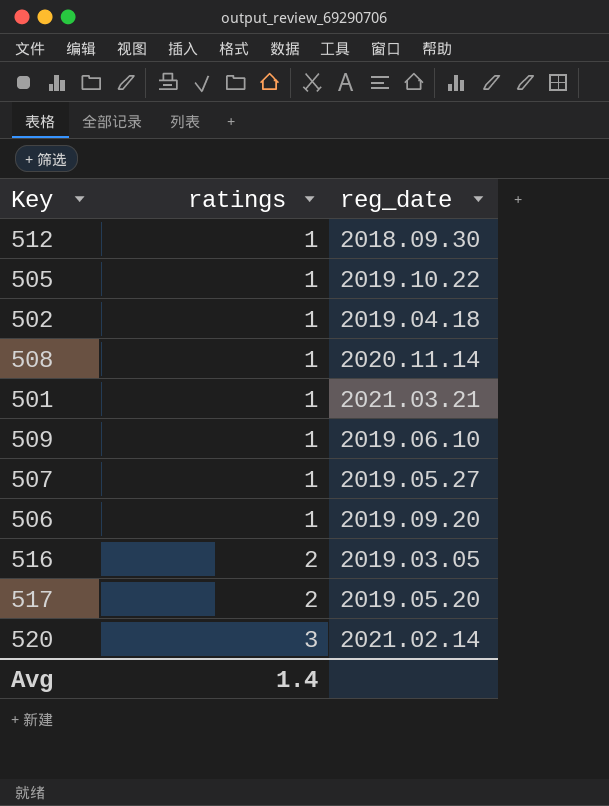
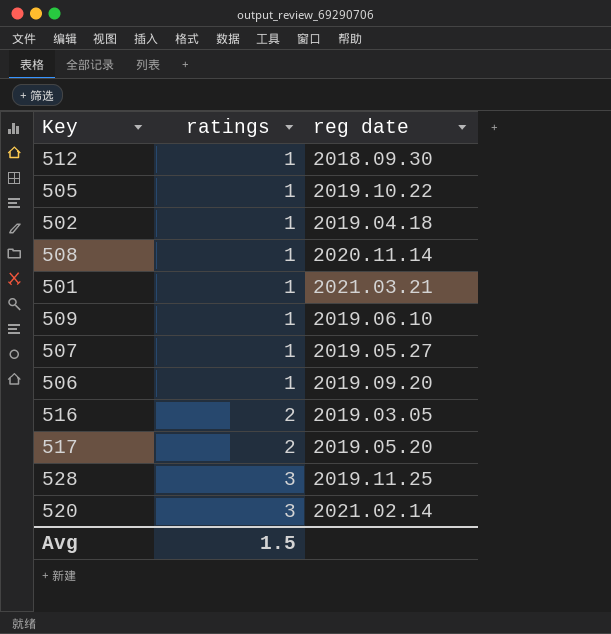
column name: reg_date -> reg date
row 528: none -> 3 | 2019.11.25
Avg | ratings: 1.4 -> 1.5

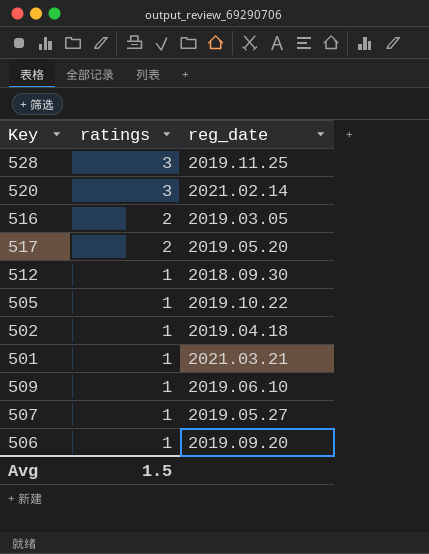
row order: ratings ascending -> ratings descending
column name: reg date -> reg_date
row 508: 1 | 2020.11.14 -> none

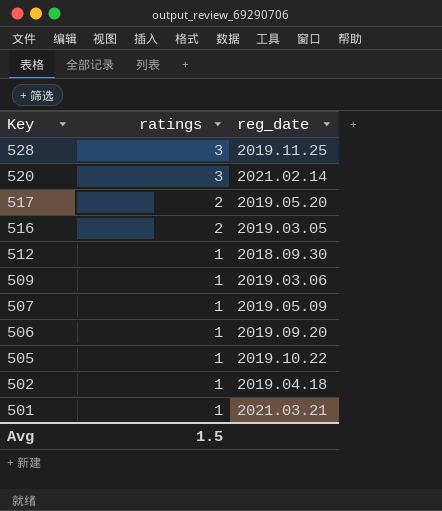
row order: ratings descending -> Key descending
509 | reg_date: 2019.06.10 -> 2019.03.06
507 | reg_date: 2019.05.27 -> 2019.05.09

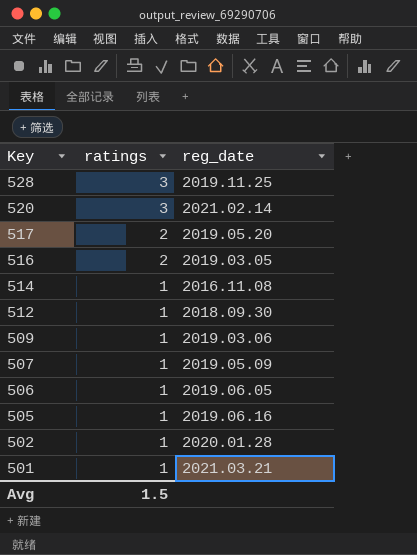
row 514: none -> 1 | 2016.11.08
506 | reg_date: 2019.09.20 -> 2019.06.05
505 | reg_date: 2019.10.22 -> 2019.06.16
502 | reg_date: 2019.04.18 -> 2020.01.28

